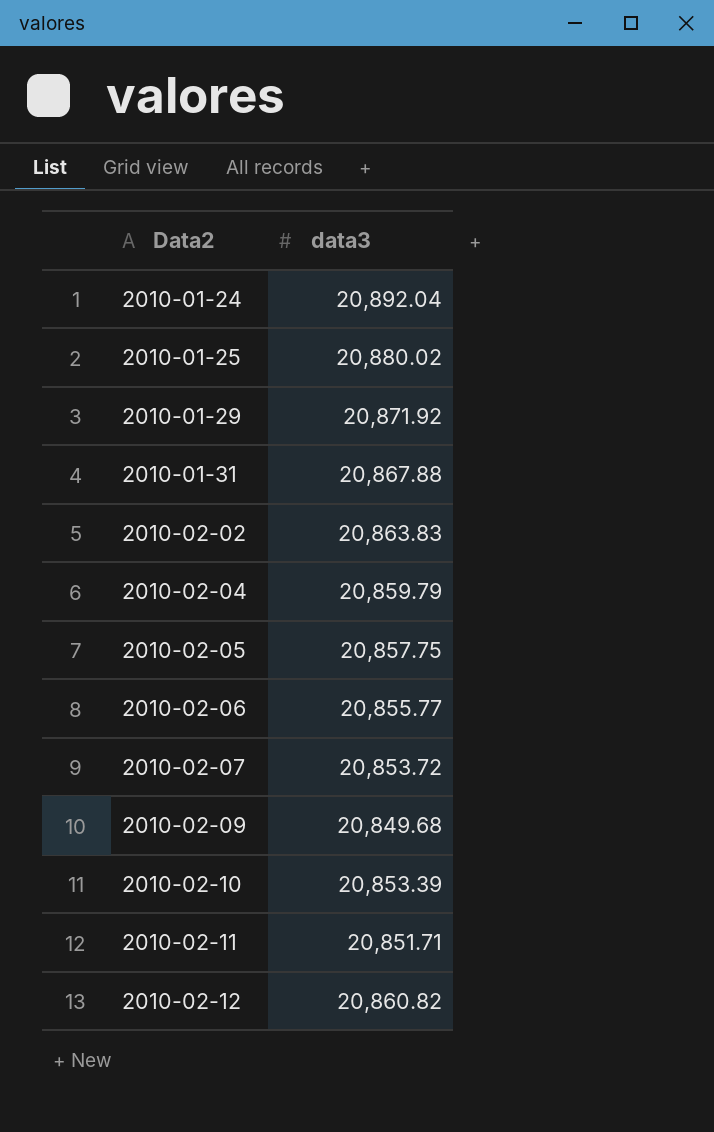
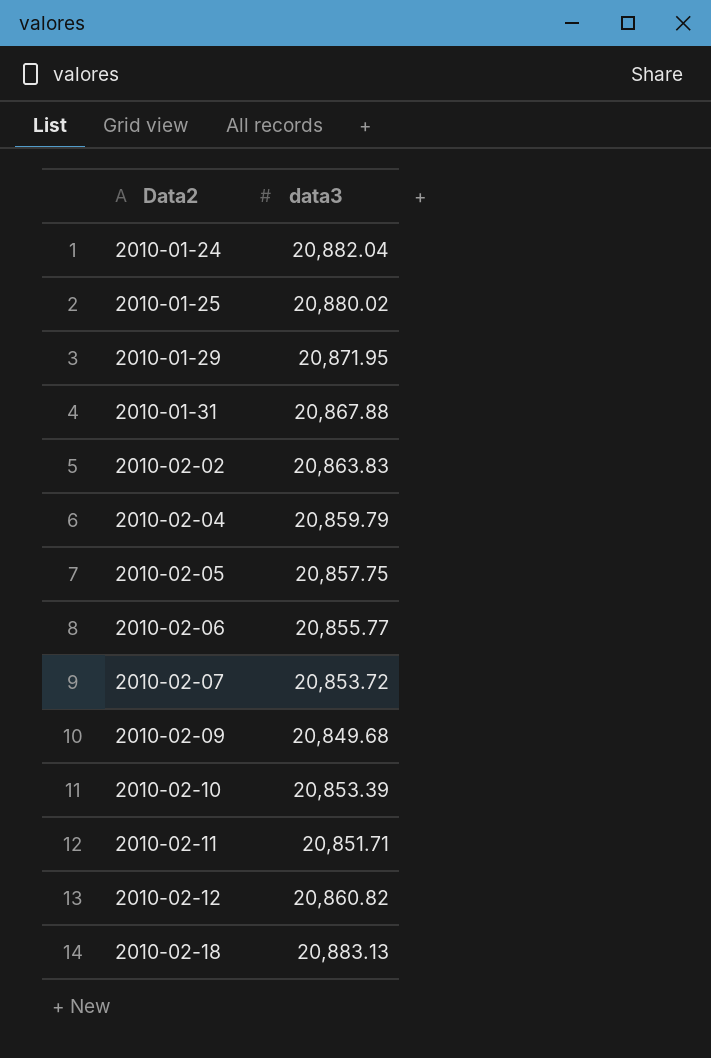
2010-01-24 | data3: 20,892.04 -> 20,882.04
2010-01-29 | data3: 20,871.92 -> 20,871.95
row 2010-02-18: none -> 20,883.13

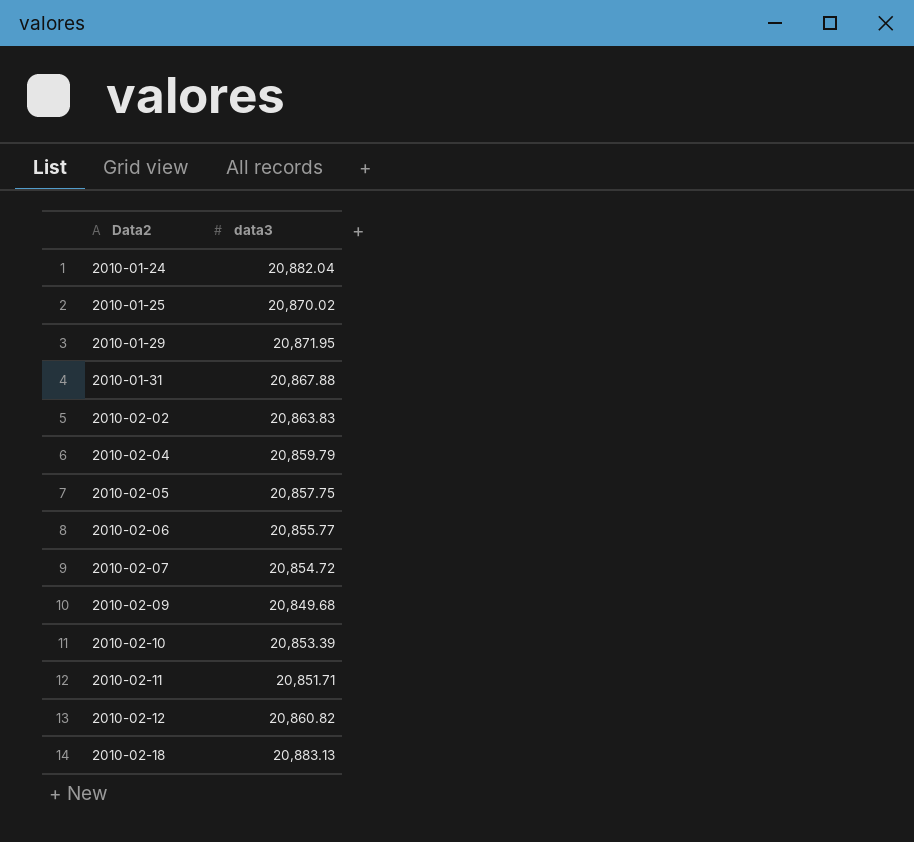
2010-01-25 | data3: 20,880.02 -> 20,870.02
2010-02-07 | data3: 20,853.72 -> 20,854.72

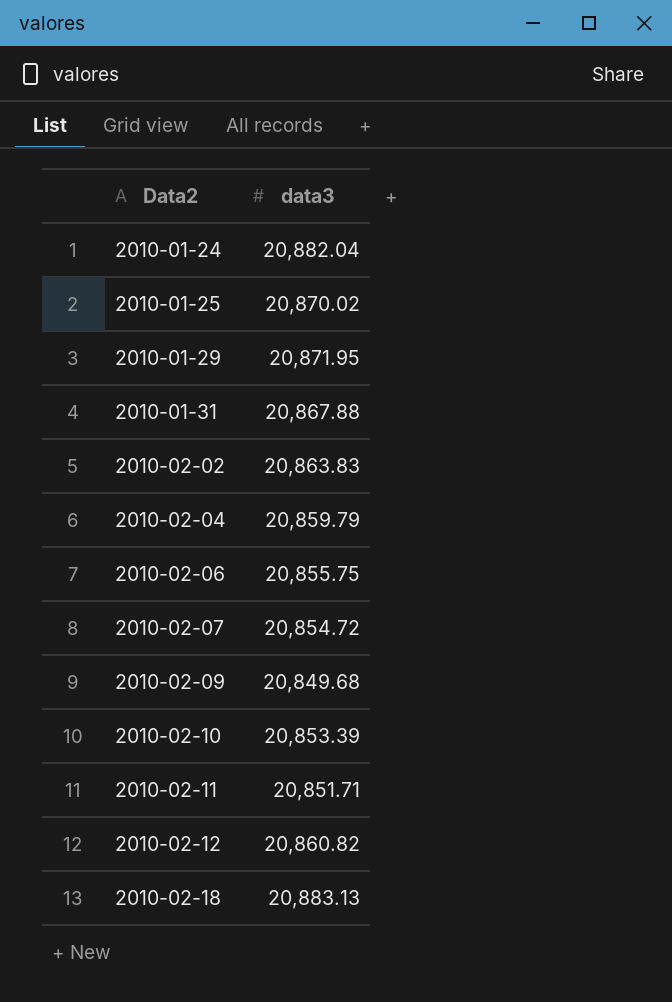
row 2010-02-05: 20,857.75 -> none
2010-02-06 | data3: 20,855.77 -> 20,855.75

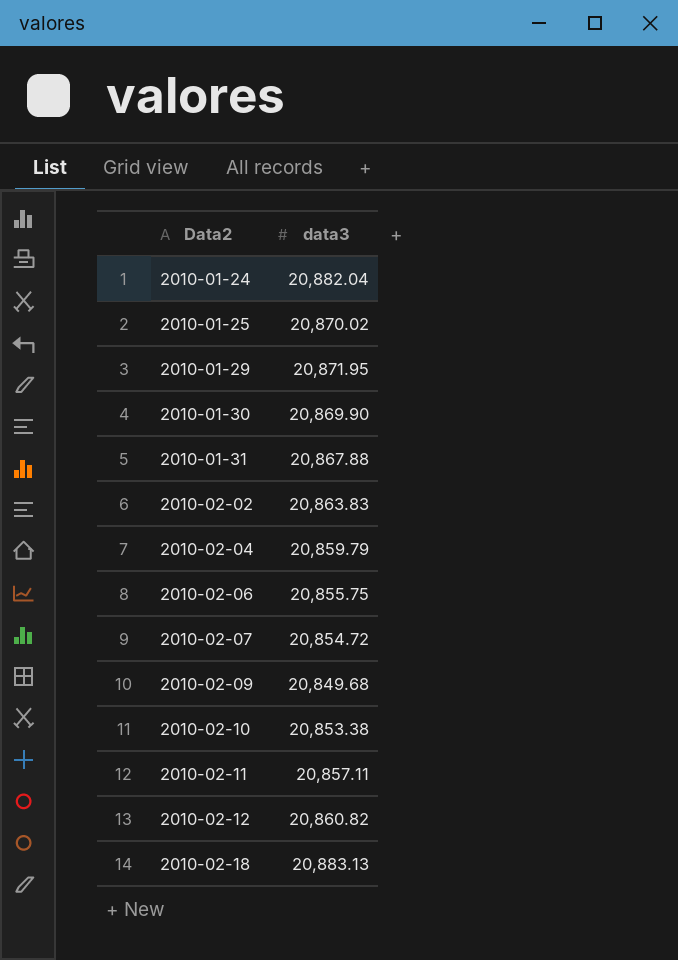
row 2010-01-30: none -> 20,869.90
2010-02-10 | data3: 20,853.39 -> 20,853.38
2010-02-11 | data3: 20,851.71 -> 20,857.11

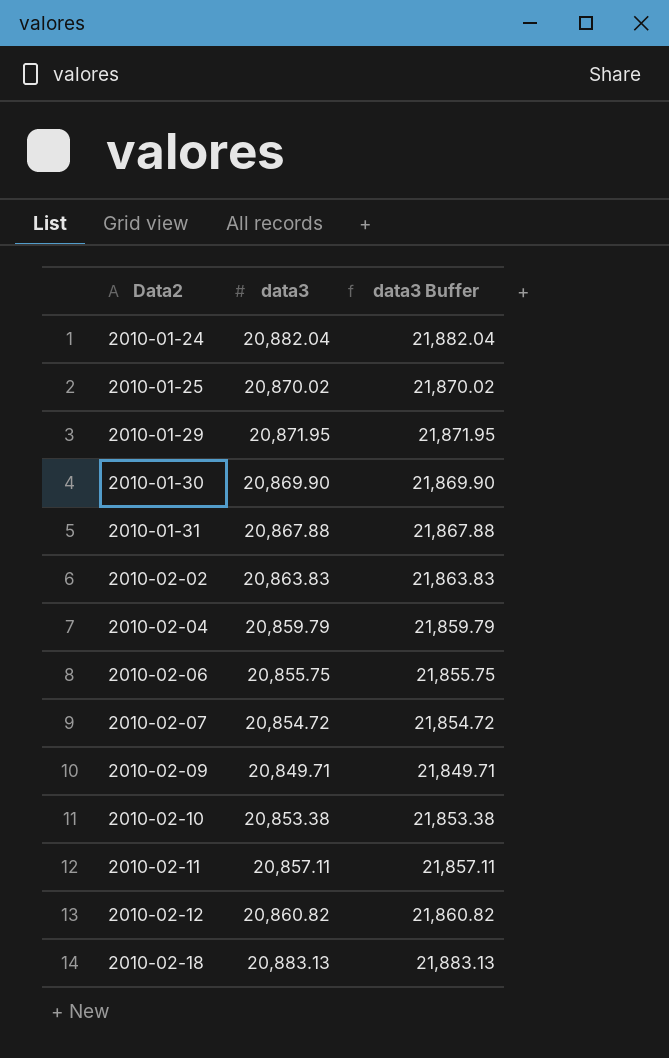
column data3 Buffer | formula: none -> [data3] + 1000
2010-02-09 | data3: 20,849.68 -> 20,849.71

